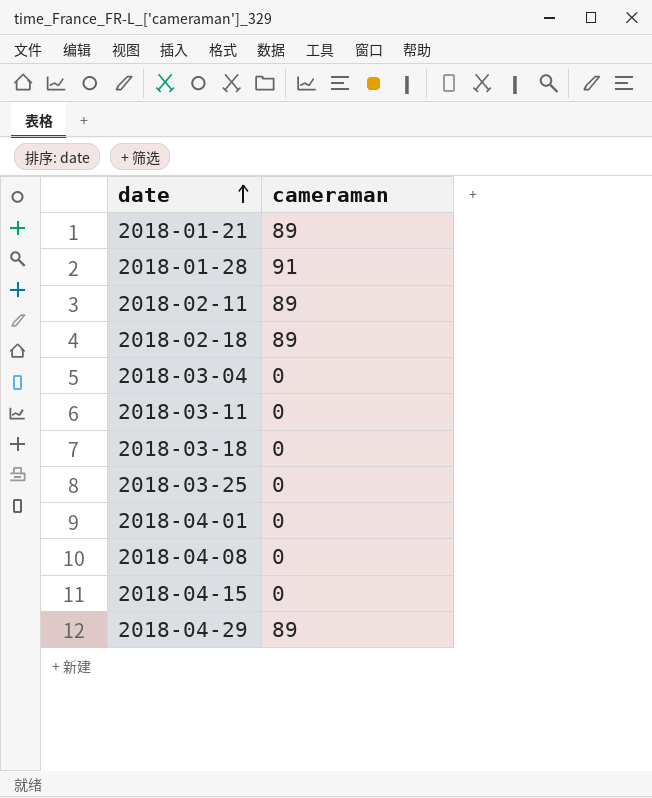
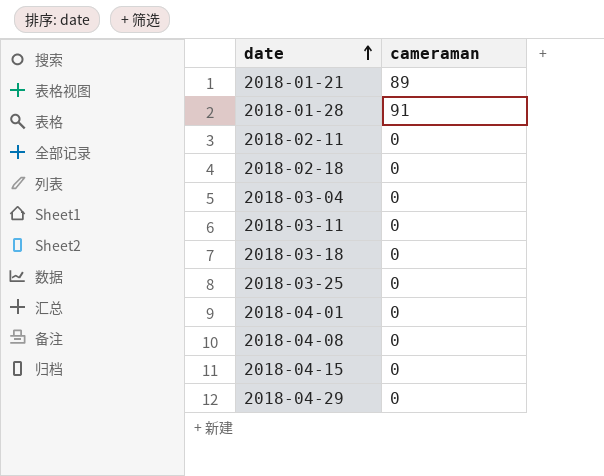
2018-02-11 | cameraman: 89 -> 0
2018-02-18 | cameraman: 89 -> 0
2018-04-29 | cameraman: 89 -> 0

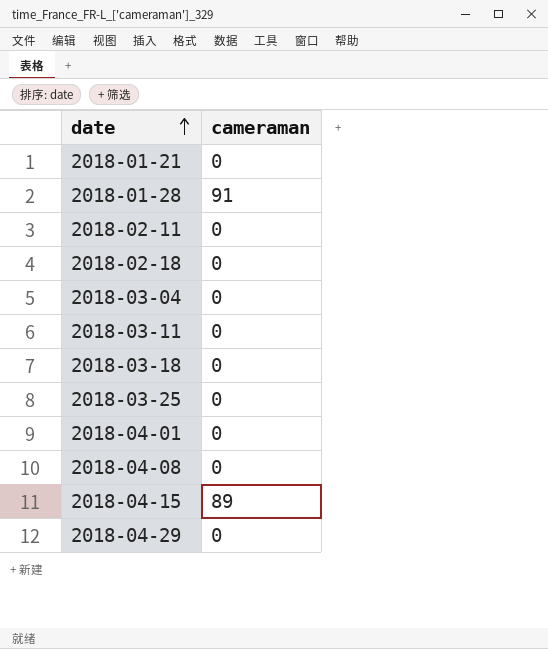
2018-01-21 | cameraman: 89 -> 0
2018-04-15 | cameraman: 0 -> 89

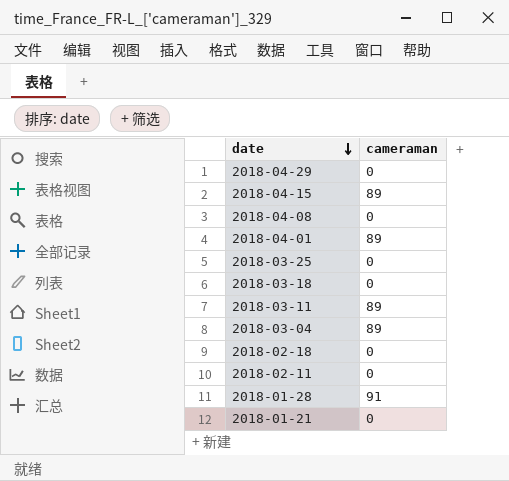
row order: date ascending -> date descending
2018-04-01 | cameraman: 0 -> 89
2018-03-11 | cameraman: 0 -> 89
2018-03-04 | cameraman: 0 -> 89

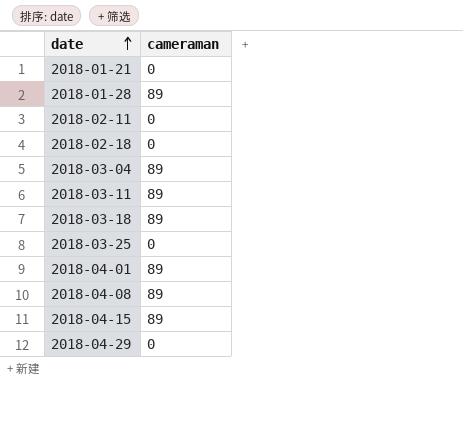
row order: date descending -> date ascending
2018-01-28 | cameraman: 91 -> 89
2018-03-18 | cameraman: 0 -> 89
2018-04-08 | cameraman: 0 -> 89

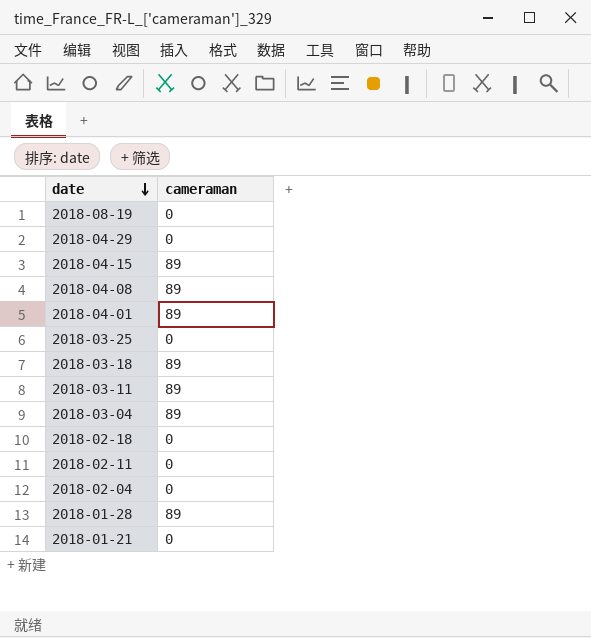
row order: date ascending -> date descending
row 2018-08-19: none -> 0
row 2018-02-04: none -> 0

